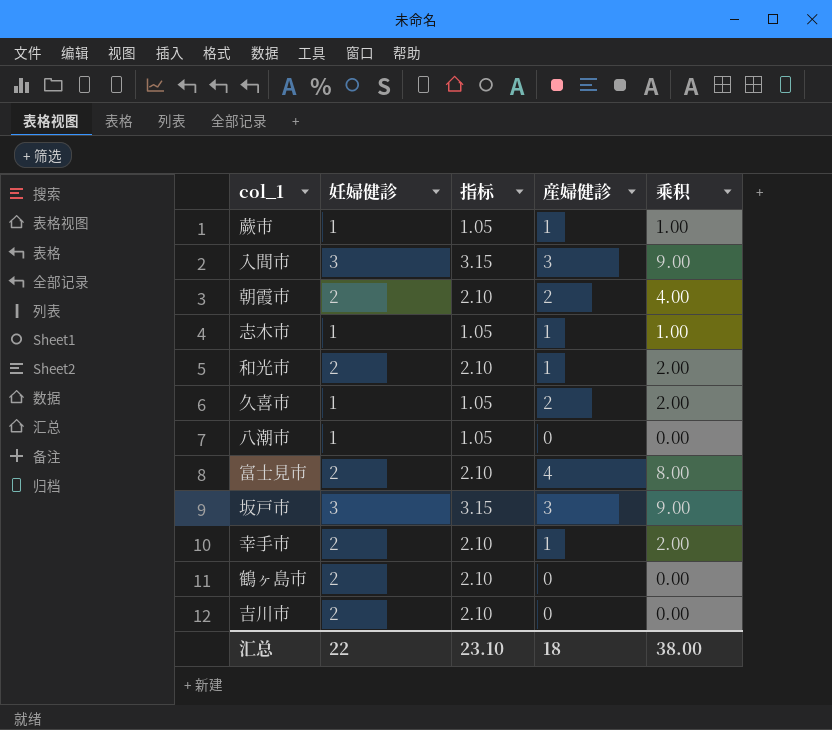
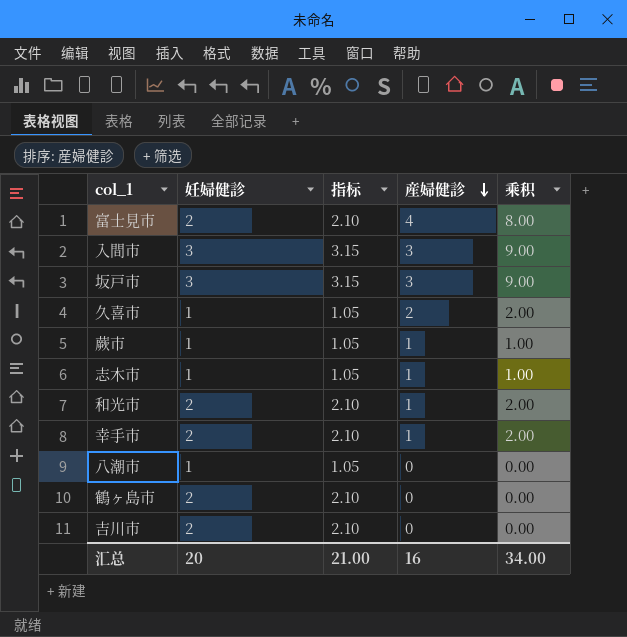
row order: none -> 産婦健診 descending
row 朝霞市: 2 | 2.10 | 2 | 4.00 -> none
汇总 | 妊婦健診: 22 -> 20
汇总 | 指标: 23.10 -> 21.00
汇总 | 産婦健診: 18 -> 16
汇总 | 乘积: 38.00 -> 34.00

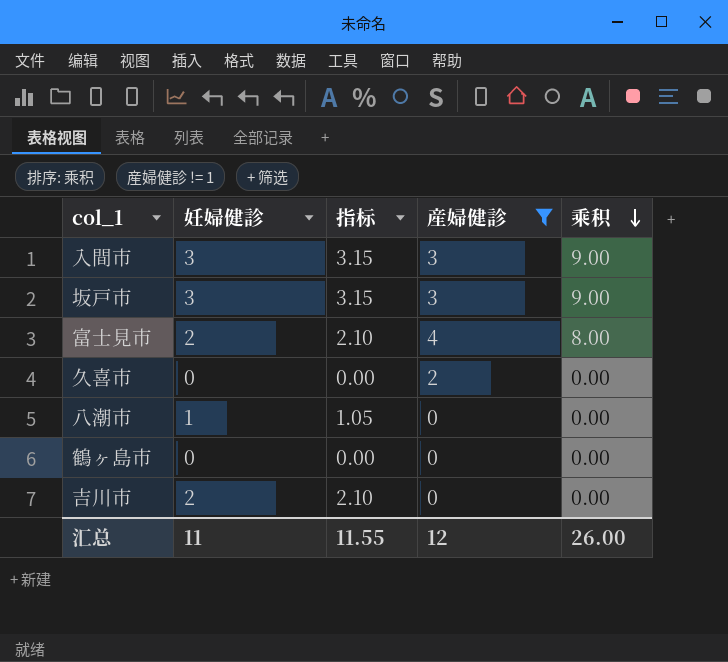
filter: none -> 産婦健診 != 1
row order: 産婦健診 descending -> 乘积 descending
久喜市 | 妊婦健診: 1 -> 0
久喜市 | 指标: 1.05 -> 0.00
久喜市 | 乘积: 2.00 -> 0.00
鶴ヶ島市 | 妊婦健診: 2 -> 0
鶴ヶ島市 | 指标: 2.10 -> 0.00
汇总 | 妊婦健診: 20 -> 11
汇总 | 指标: 21.00 -> 11.55
汇总 | 産婦健診: 16 -> 12
汇总 | 乘积: 34.00 -> 26.00

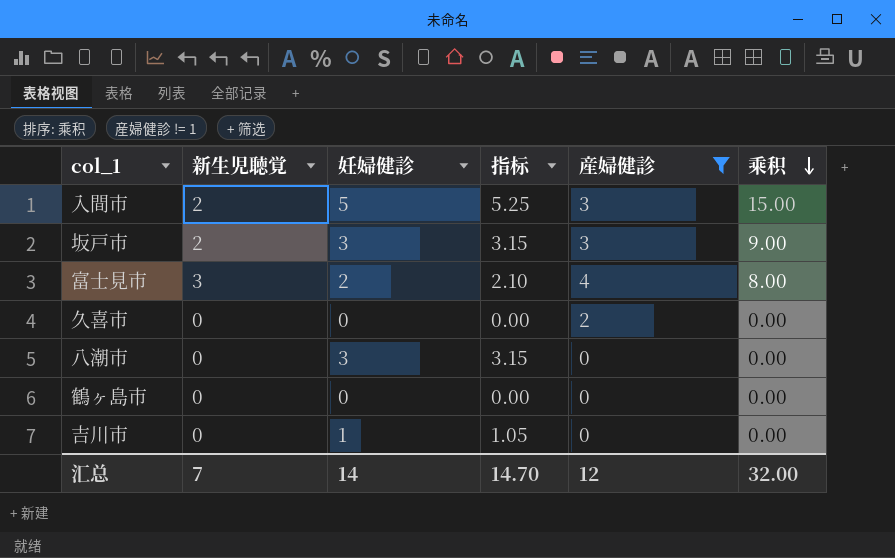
column 新生児聴覚 | position: none -> 2
入間市 | 妊婦健診: 3 -> 5
入間市 | 指标: 3.15 -> 5.25
入間市 | 乘积: 9.00 -> 15.00
八潮市 | 妊婦健診: 1 -> 3
八潮市 | 指标: 1.05 -> 3.15
吉川市 | 妊婦健診: 2 -> 1
吉川市 | 指标: 2.10 -> 1.05
汇总 | 妊婦健診: 11 -> 14
汇总 | 指标: 11.55 -> 14.70
汇总 | 乘积: 26.00 -> 32.00

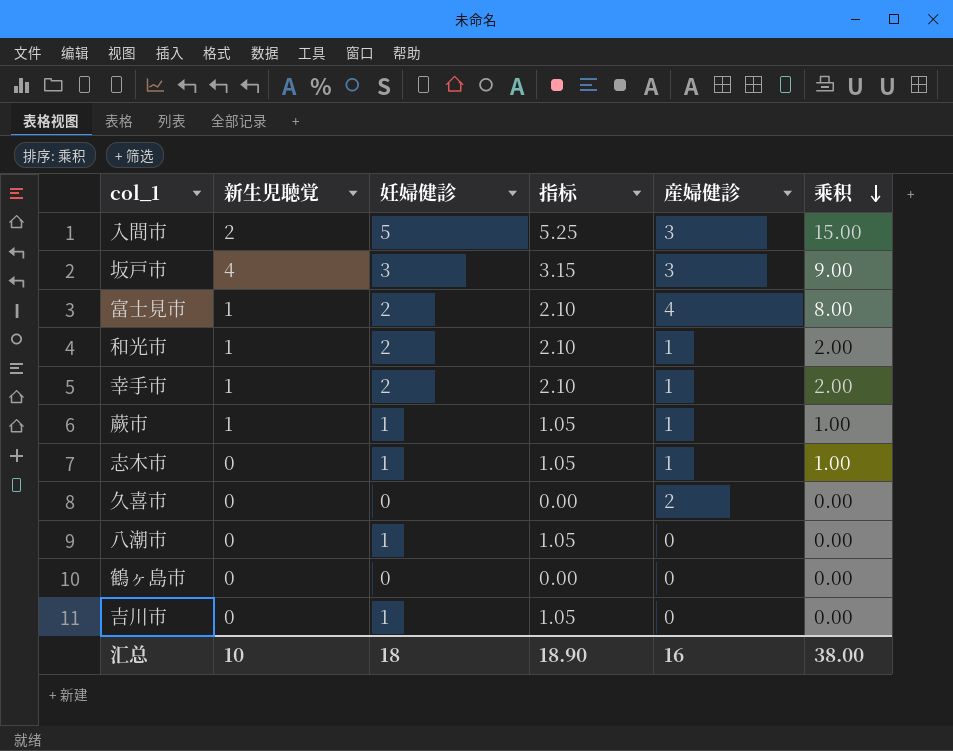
filter: 産婦健診 != 1 -> none
坂戸市 | 新生児聴覚: 2 -> 4
富士見市 | 新生児聴覚: 3 -> 1
八潮市 | 妊婦健診: 3 -> 1
八潮市 | 指标: 3.15 -> 1.05
汇总 | 新生児聴覚: 7 -> 10
汇总 | 妊婦健診: 14 -> 18
汇总 | 指标: 14.70 -> 18.90
汇总 | 産婦健診: 12 -> 16
汇总 | 乘积: 32.00 -> 38.00

